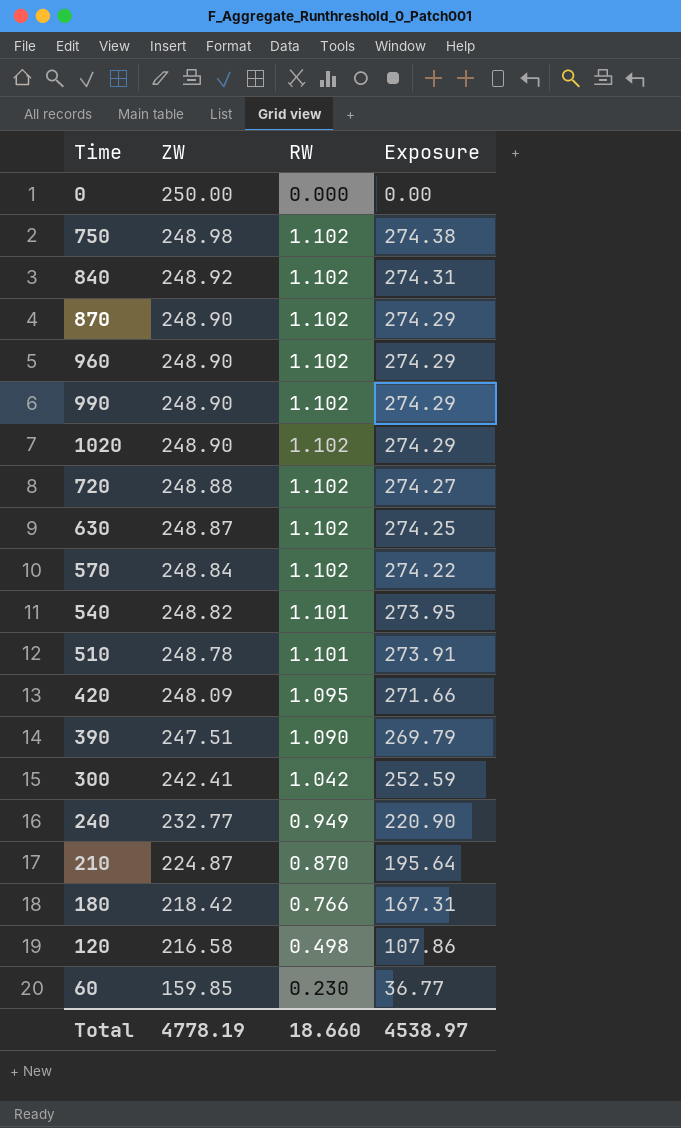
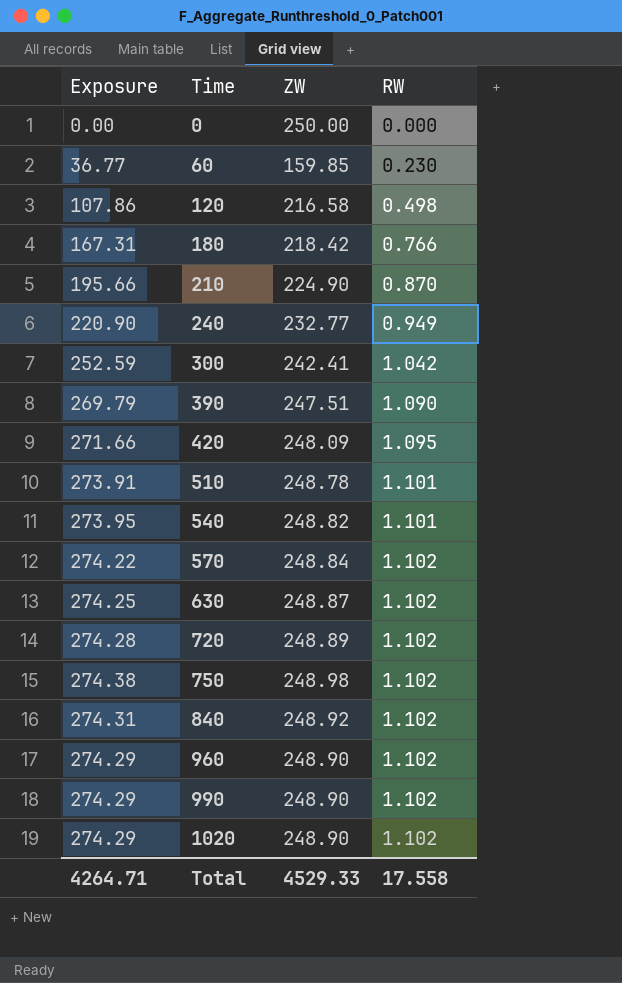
row order: ZW descending -> Time ascending
column Exposure | position: 4 -> 1
row 870: 248.90 | 1.102 | 274.29 -> none
210 | Exposure: 195.64 -> 195.66
210 | ZW: 224.87 -> 224.90
720 | Exposure: 274.27 -> 274.28
720 | ZW: 248.88 -> 248.89
Total | Exposure: 4538.97 -> 4264.71
Total | ZW: 4778.19 -> 4529.33
Total | RW: 18.660 -> 17.558

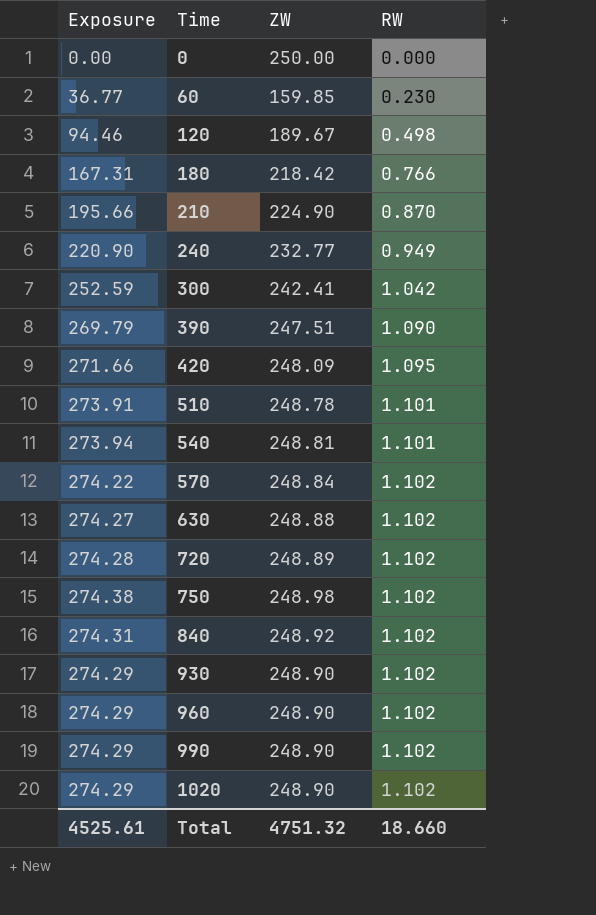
120 | Exposure: 107.86 -> 94.46
120 | ZW: 216.58 -> 189.67
540 | Exposure: 273.95 -> 273.94
540 | ZW: 248.82 -> 248.81
630 | Exposure: 274.25 -> 274.27
630 | ZW: 248.87 -> 248.88
row 930: none -> 274.29 | 248.90 | 1.102
Total | Exposure: 4264.71 -> 4525.61
Total | ZW: 4529.33 -> 4751.32
Total | RW: 17.558 -> 18.660

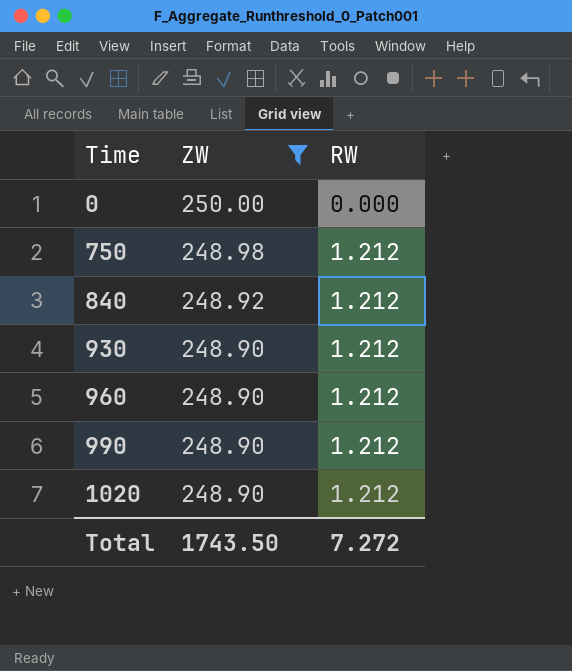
filter: none -> ZW >= 248.90
column Exposure | formula: [ZW] * [RW] -> none
750 | RW: 1.102 -> 1.212
840 | RW: 1.102 -> 1.212
930 | RW: 1.102 -> 1.212
960 | RW: 1.102 -> 1.212
990 | RW: 1.102 -> 1.212
1020 | RW: 1.102 -> 1.212
Total | ZW: 4751.32 -> 1743.50
Total | RW: 18.660 -> 7.272

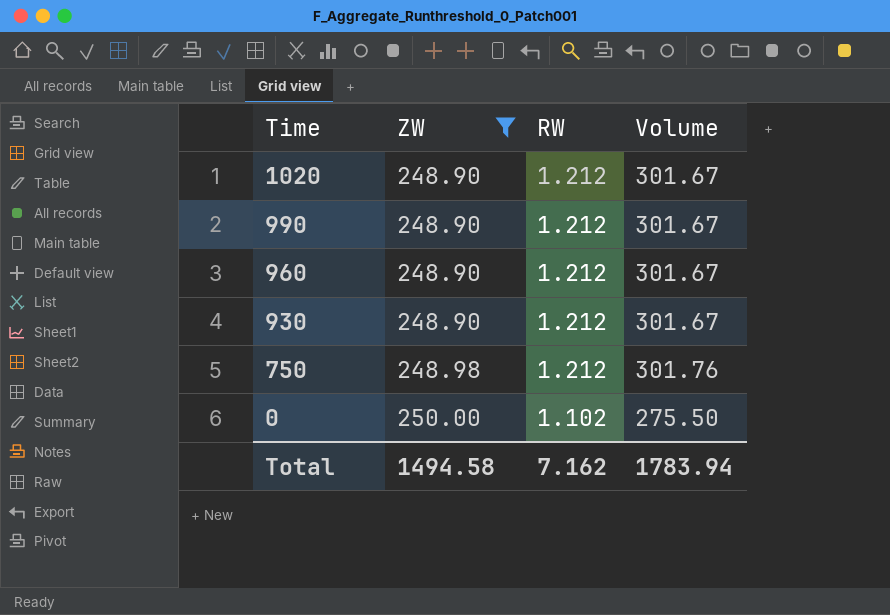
row order: Time ascending -> Time descending
column Volume | formula: none -> [ZW] * [RW]
row 840: 248.92 | 1.212 -> none
0 | RW: 0.000 -> 1.102
Total | ZW: 1743.50 -> 1494.58
Total | RW: 7.272 -> 7.162

